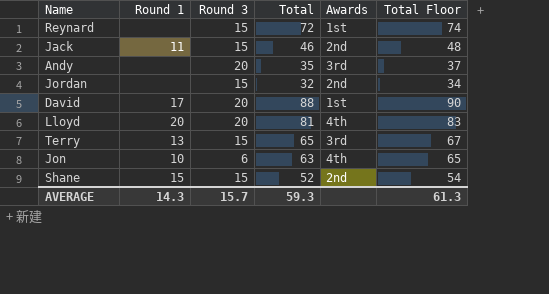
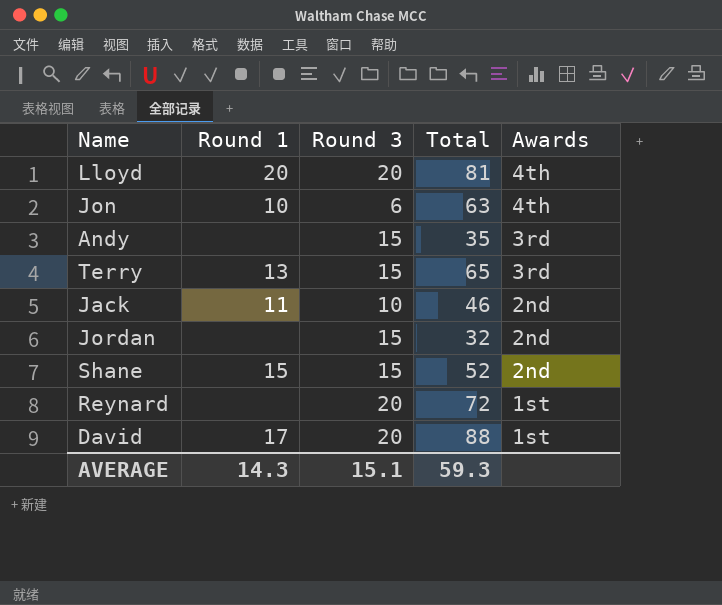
row order: none -> Awards descending
column Total Floor | formula: [Total] + 2 -> none
Andy | Round 3: 20 -> 15
Jack | Round 3: 15 -> 10
Reynard | Round 3: 15 -> 20
AVERAGE | Round 3: 15.7 -> 15.1

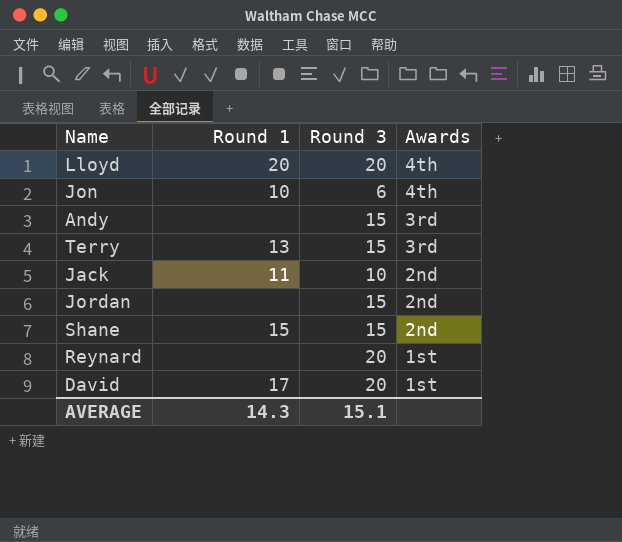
column Total | position: 4 -> none

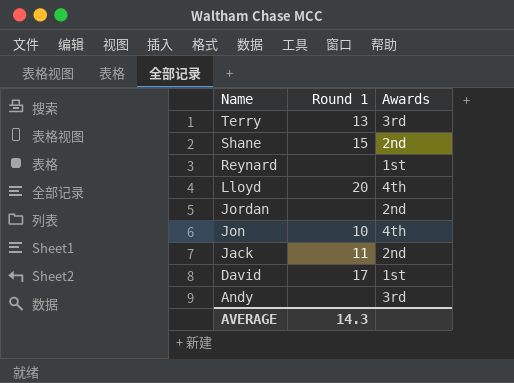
row order: Awards descending -> Name descending
column Round 3 | position: 3 -> none

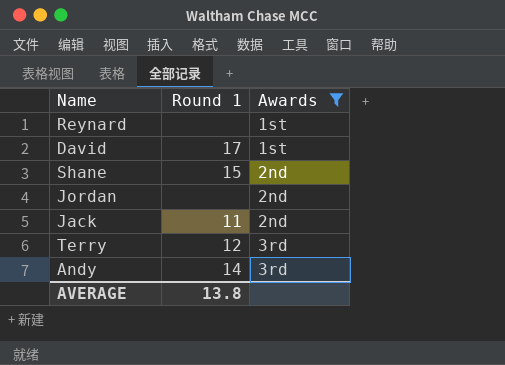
filter: none -> Awards != 4th
row order: Name descending -> Awards ascending
Terry | Round 1: 13 -> 12
Andy | Round 1: none -> 14
AVERAGE | Round 1: 14.3 -> 13.8

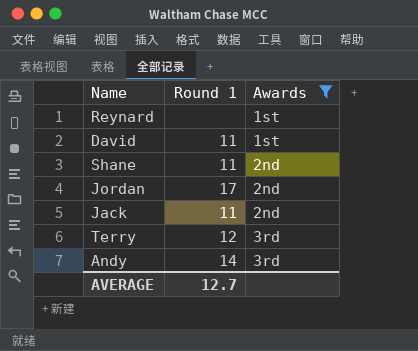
David | Round 1: 17 -> 11
Shane | Round 1: 15 -> 11
Jordan | Round 1: none -> 17
AVERAGE | Round 1: 13.8 -> 12.7

